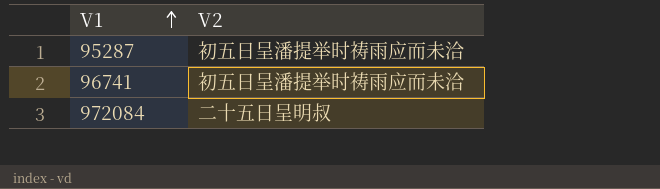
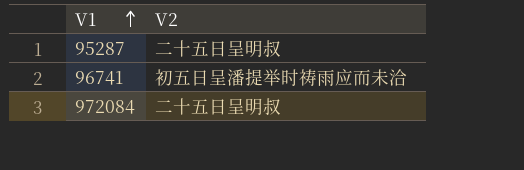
95287 | V2: 初五日呈潘提举时祷雨应而未洽 -> 二十五日呈明叔

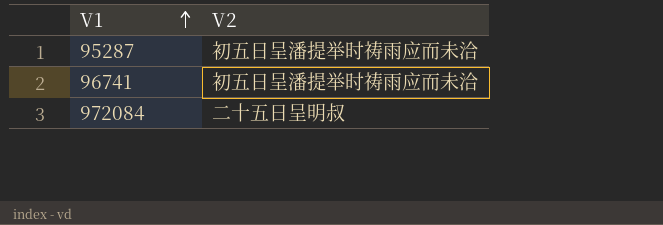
95287 | V2: 二十五日呈明叔 -> 初五日呈潘提举时祷雨应而未洽

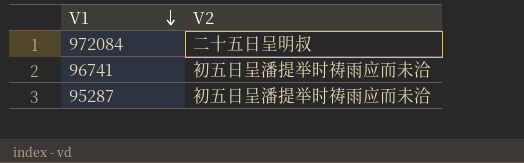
row order: V1 ascending -> V1 descending

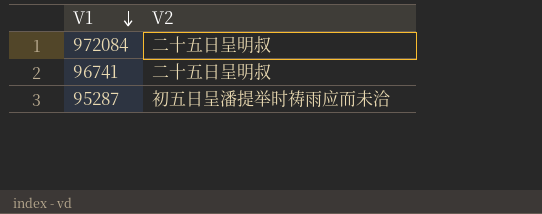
96741 | V2: 初五日呈潘提举时祷雨应而未洽 -> 二十五日呈明叔

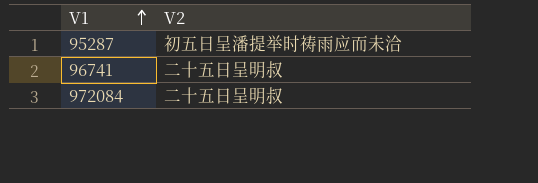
row order: V1 descending -> V1 ascending

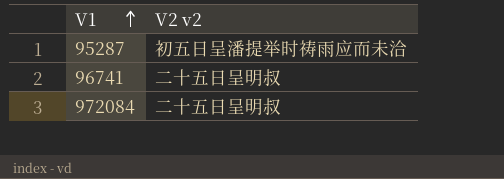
column name: V2 -> V2 v2

